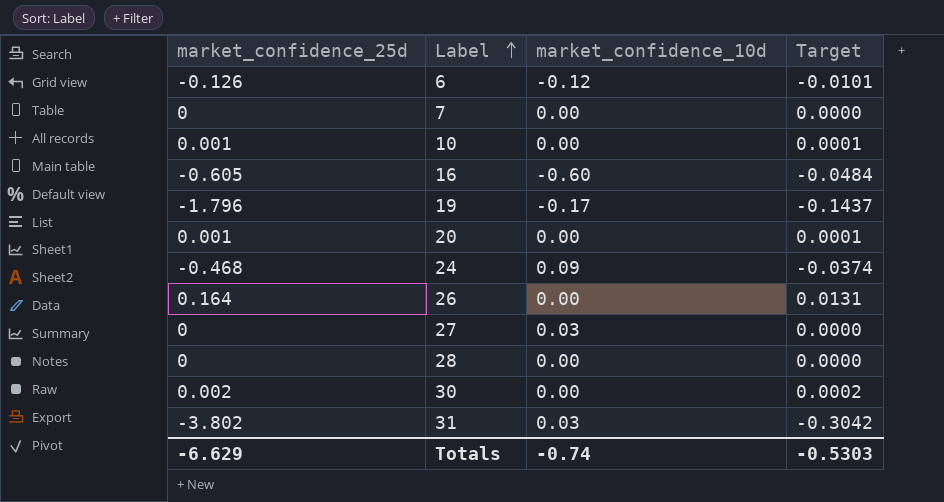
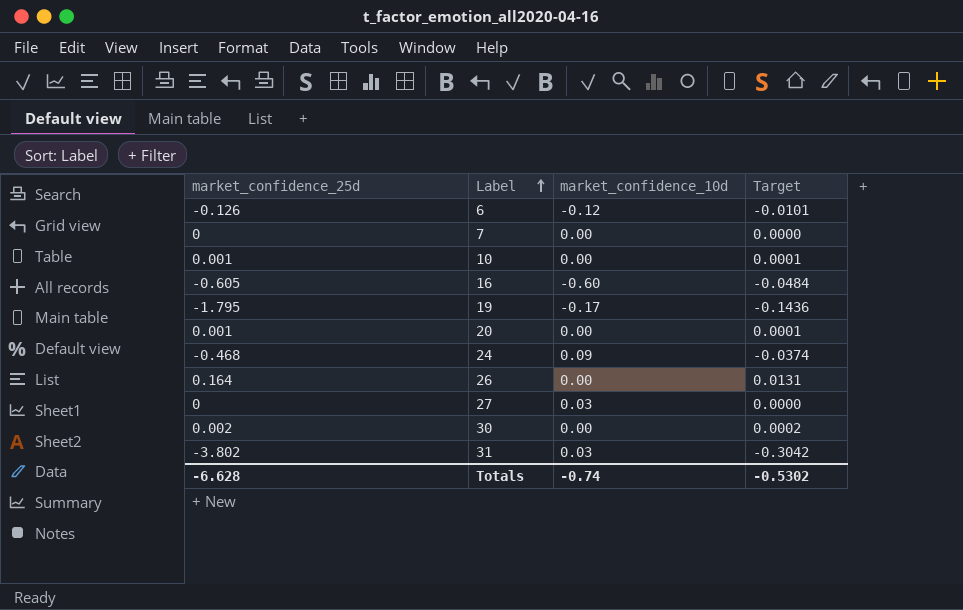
row 28: 0 | 0.00 | 0.0000 -> none
19 | market_confidence_25d: -1.796 -> -1.795
19 | Target: -0.1437 -> -0.1436
Totals | market_confidence_25d: -6.629 -> -6.628
Totals | Target: -0.5303 -> -0.5302

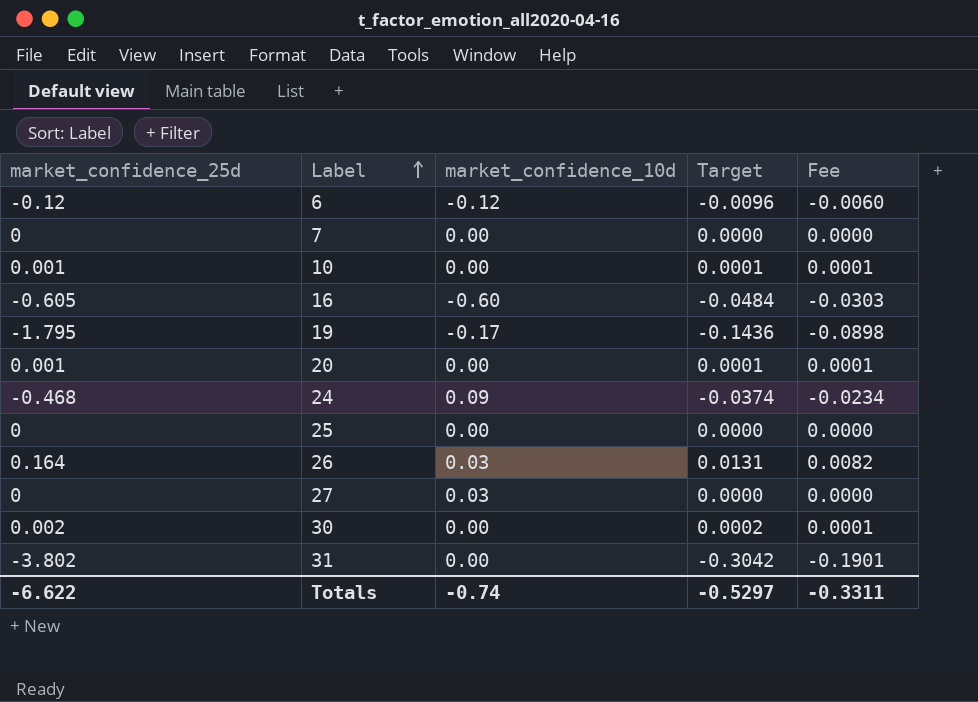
column Fee | formula: none -> [market_confidence_25d] * 0.05
6 | market_confidence_25d: -0.126 -> -0.12
6 | Target: -0.0101 -> -0.0096
row 25: none -> 0 | 0.00 | 0.0000 | 0.0000
26 | market_confidence_10d: 0.00 -> 0.03
31 | market_confidence_10d: 0.03 -> 0.00
Totals | market_confidence_25d: -6.628 -> -6.622
Totals | Target: -0.5302 -> -0.5297

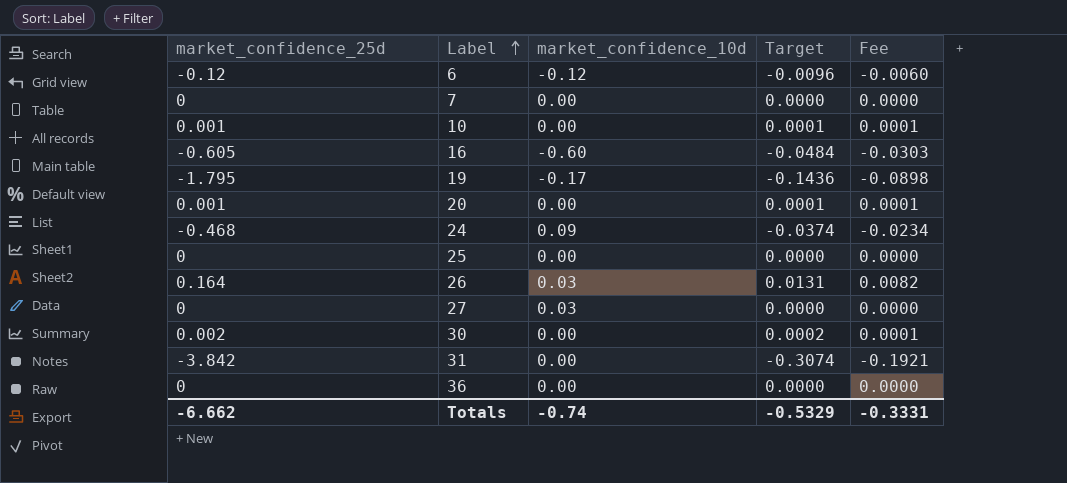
31 | market_confidence_25d: -3.802 -> -3.842
31 | Target: -0.3042 -> -0.3074
31 | Fee: -0.1901 -> -0.1921
row 36: none -> 0 | 0.00 | 0.0000 | 0.0000
Totals | market_confidence_25d: -6.622 -> -6.662
Totals | Target: -0.5297 -> -0.5329
Totals | Fee: -0.3311 -> -0.3331

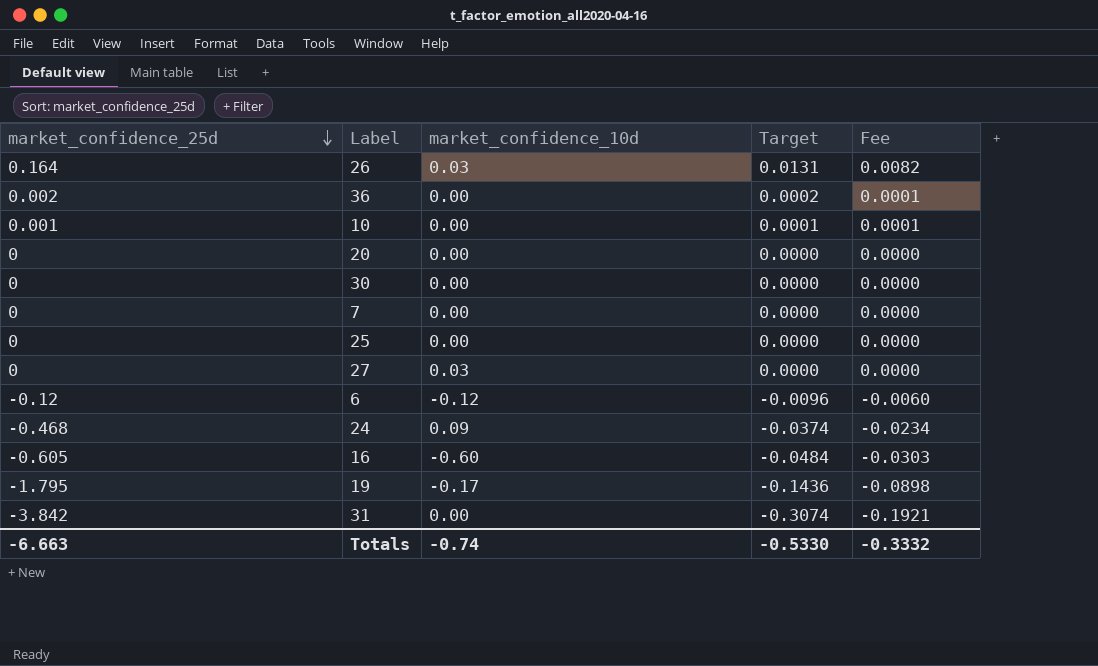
row order: Label ascending -> market_confidence_25d descending
36 | market_confidence_25d: 0 -> 0.002
36 | Target: 0.0000 -> 0.0002
36 | Fee: 0.0000 -> 0.0001
20 | market_confidence_25d: 0.001 -> 0
20 | Target: 0.0001 -> 0.0000
20 | Fee: 0.0001 -> 0.0000
30 | market_confidence_25d: 0.002 -> 0
30 | Target: 0.0002 -> 0.0000
30 | Fee: 0.0001 -> 0.0000
Totals | market_confidence_25d: -6.662 -> -6.663
Totals | Target: -0.5329 -> -0.5330
Totals | Fee: -0.3331 -> -0.3332

